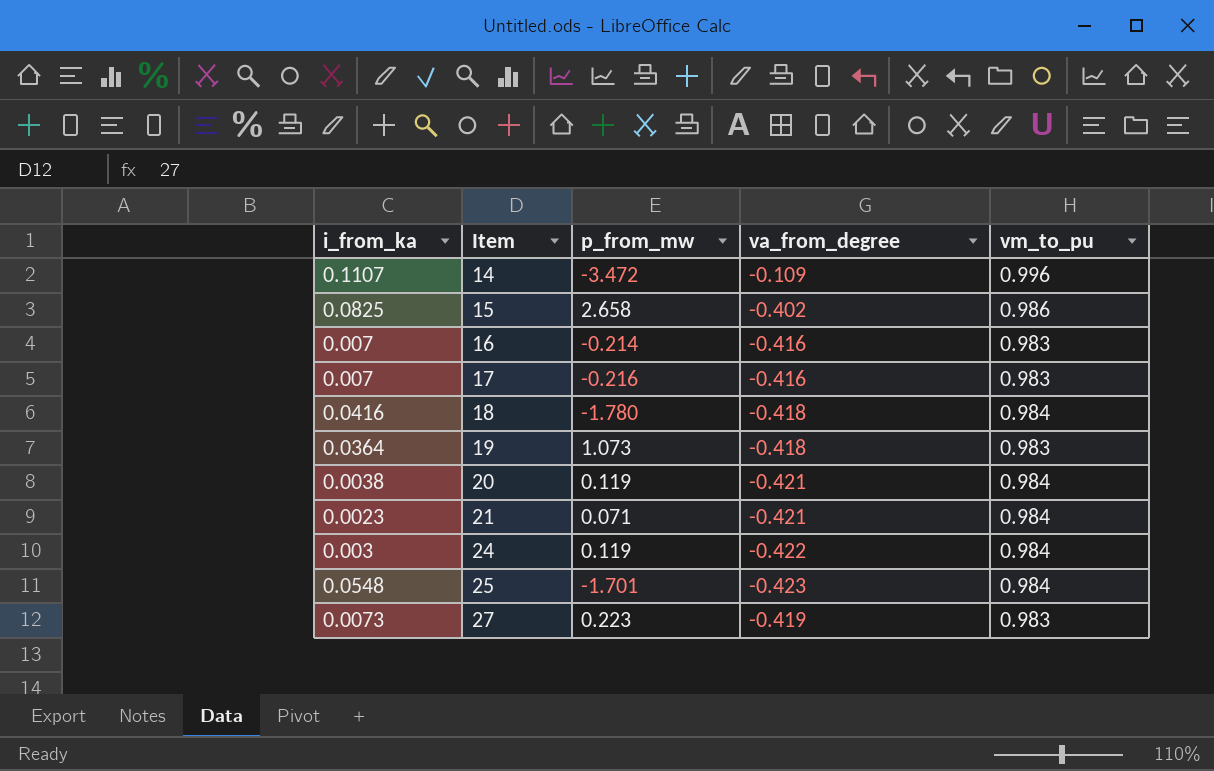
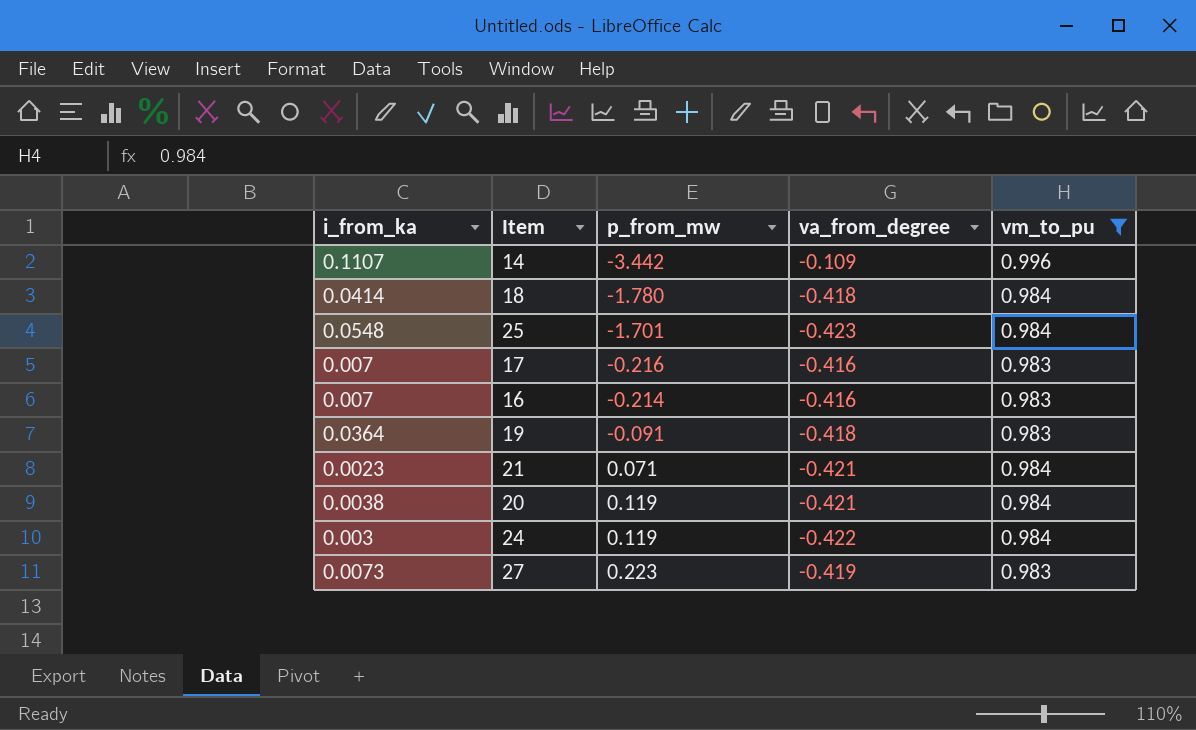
filter: none -> vm_to_pu != 0.986
row order: Item ascending -> p_from_mw ascending
14 | p_from_mw: -3.472 -> -3.442
18 | i_from_ka: 0.0416 -> 0.0414
19 | p_from_mw: 1.073 -> -0.091

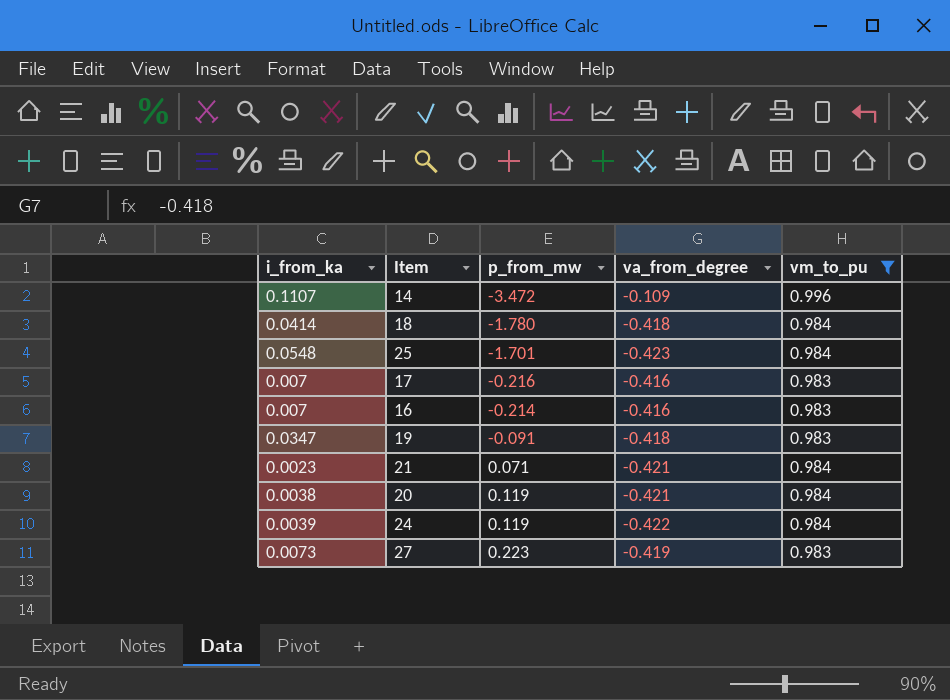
14 | p_from_mw: -3.442 -> -3.472
19 | i_from_ka: 0.0364 -> 0.0347
24 | i_from_ka: 0.003 -> 0.0039

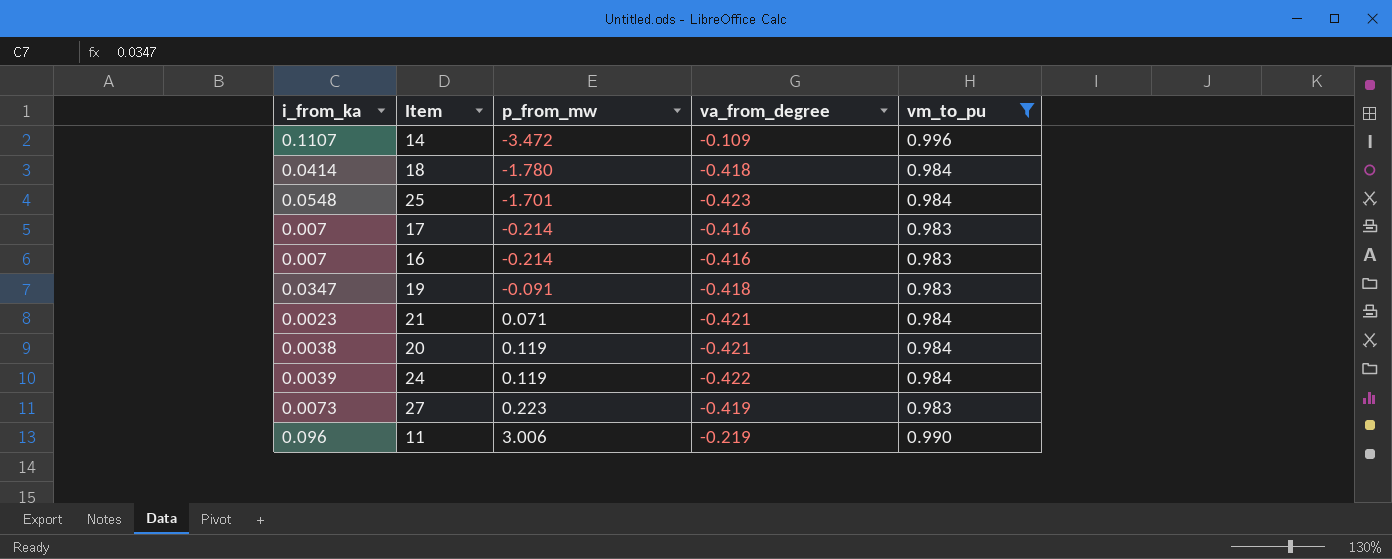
17 | p_from_mw: -0.216 -> -0.214
row 11: none -> 0.096 | 3.006 | -0.219 | 0.990

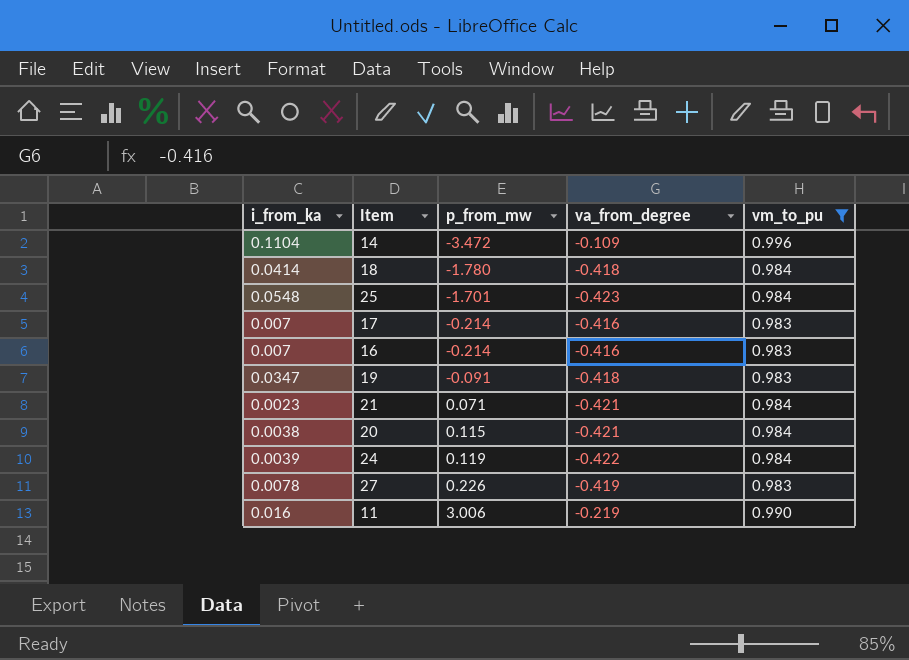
14 | i_from_ka: 0.1107 -> 0.1104
20 | p_from_mw: 0.119 -> 0.115
27 | i_from_ka: 0.0073 -> 0.0078
27 | p_from_mw: 0.223 -> 0.226
11 | i_from_ka: 0.096 -> 0.016

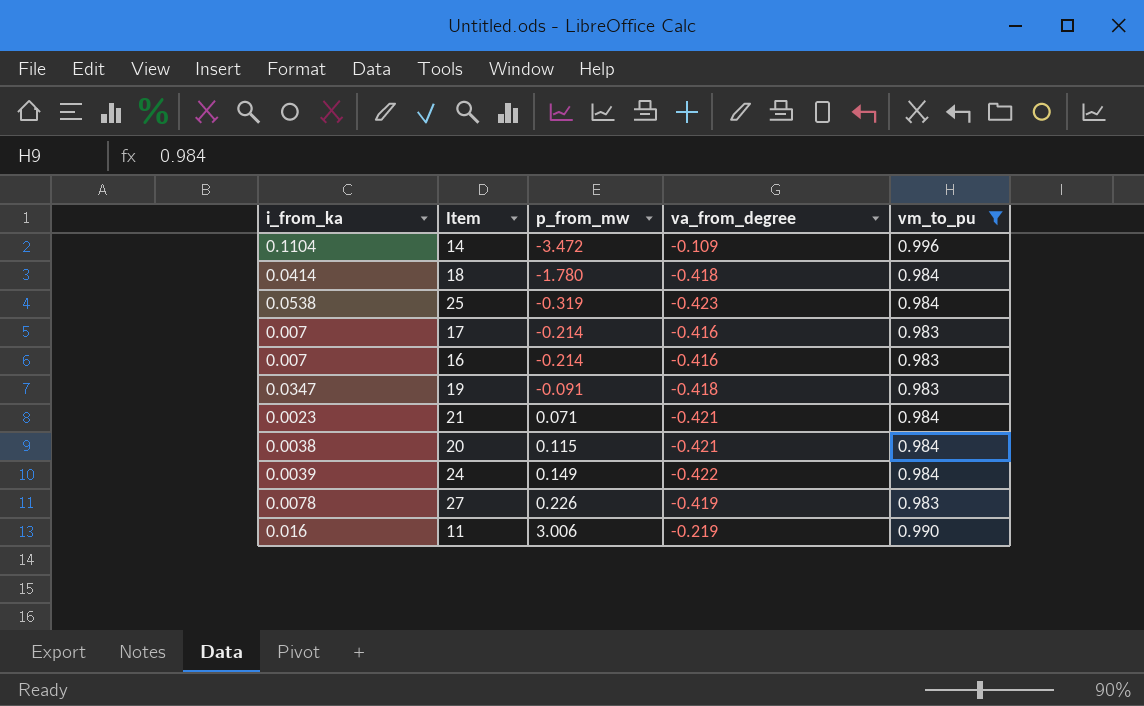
25 | i_from_ka: 0.0548 -> 0.0538
25 | p_from_mw: -1.701 -> -0.319
24 | p_from_mw: 0.119 -> 0.149

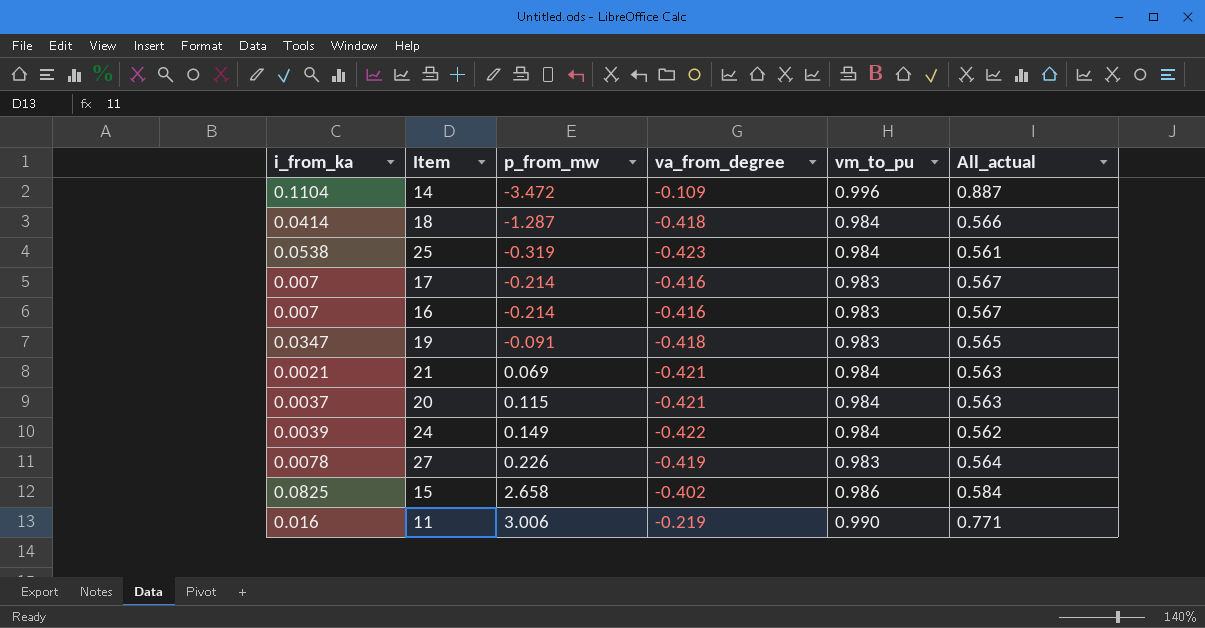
filter: vm_to_pu != 0.986 -> none
column All_actual | formula: none -> [va_from_degree] + [vm_to_pu]
18 | p_from_mw: -1.780 -> -1.287
21 | i_from_ka: 0.0023 -> 0.0021
21 | p_from_mw: 0.071 -> 0.069
20 | i_from_ka: 0.0038 -> 0.0037

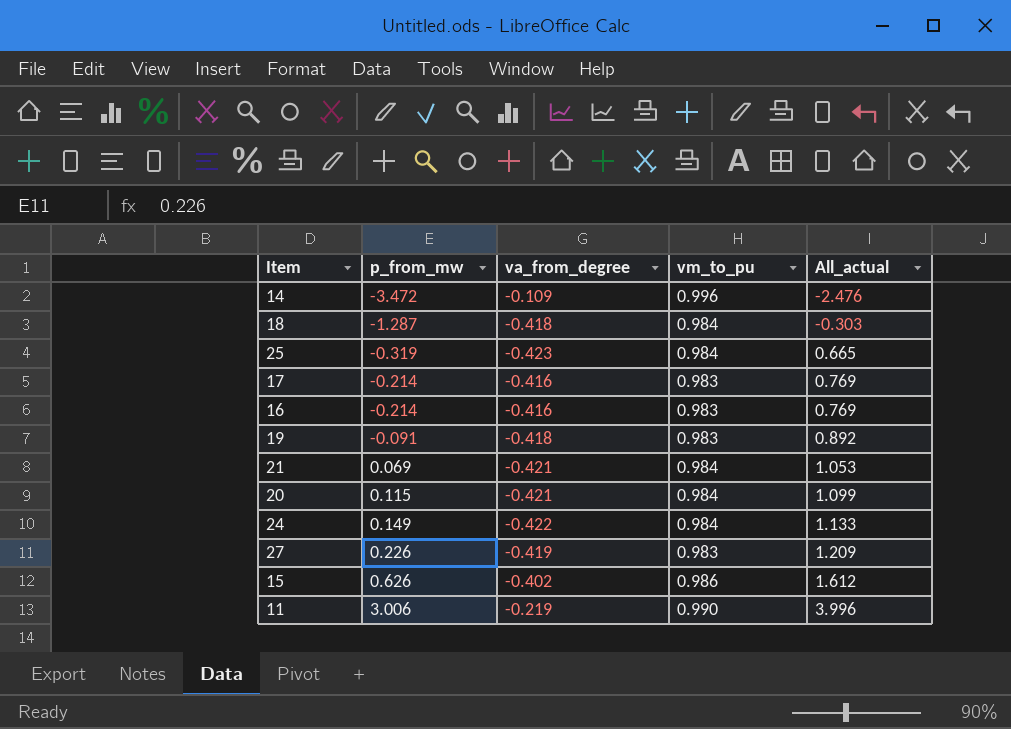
column i_from_ka | position: 1 -> none
column All_actual | formula: [va_from_degree] + [vm_to_pu] -> [p_from_mw] + [vm_to_pu]
15 | p_from_mw: 2.658 -> 0.626

